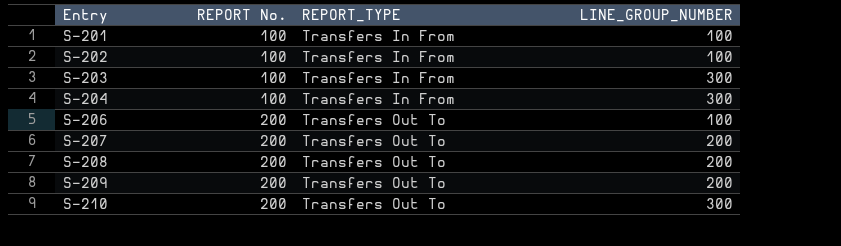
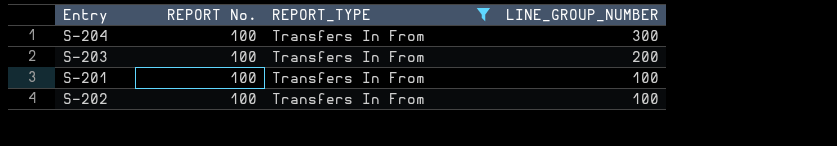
filter: none -> REPORT_TYPE = Transfers In From
row order: Entry ascending -> LINE_GROUP_NUMBER descending
S-203 | LINE_GROUP_NUMBER: 300 -> 200

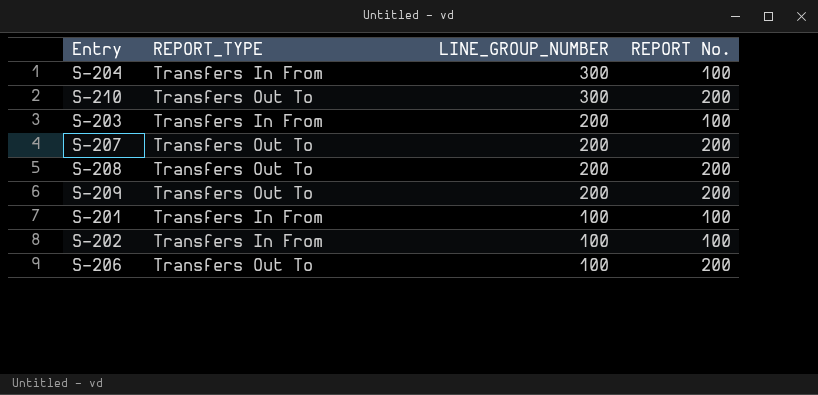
filter: REPORT_TYPE = Transfers In From -> none
column REPORT No. | position: 2 -> 4

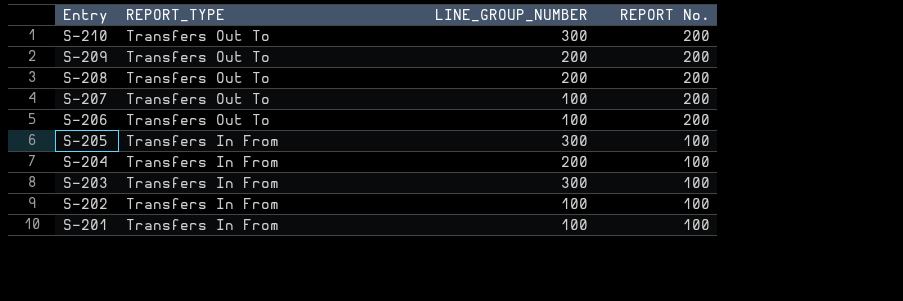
row order: LINE_GROUP_NUMBER descending -> Entry descending
S-207 | LINE_GROUP_NUMBER: 200 -> 100
row S-205: none -> Transfers In From | 300 | 100
S-204 | LINE_GROUP_NUMBER: 300 -> 200
S-203 | LINE_GROUP_NUMBER: 200 -> 300

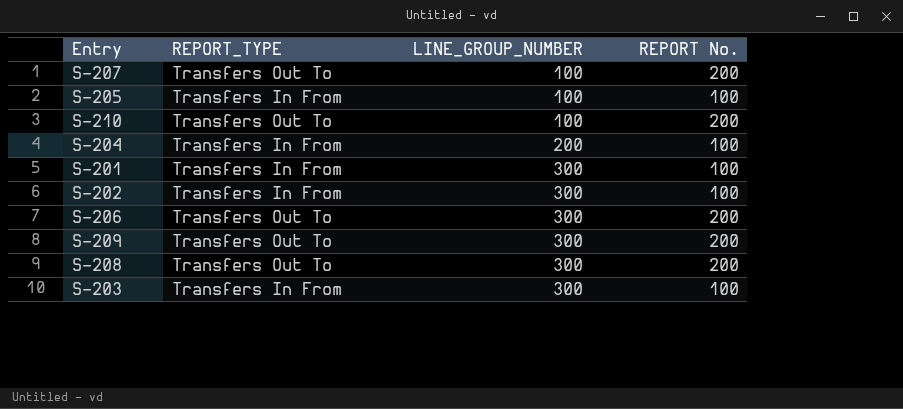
row order: Entry descending -> LINE_GROUP_NUMBER ascending
S-205 | LINE_GROUP_NUMBER: 300 -> 100
S-210 | LINE_GROUP_NUMBER: 300 -> 100
S-201 | LINE_GROUP_NUMBER: 100 -> 300
S-202 | LINE_GROUP_NUMBER: 100 -> 300
S-206 | LINE_GROUP_NUMBER: 100 -> 300
S-209 | LINE_GROUP_NUMBER: 200 -> 300
S-208 | LINE_GROUP_NUMBER: 200 -> 300

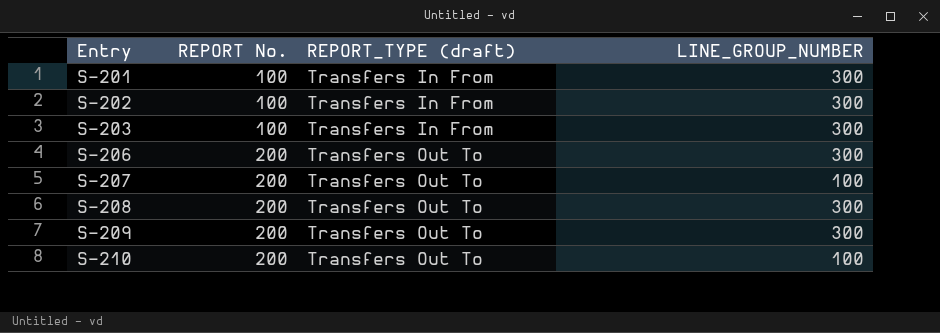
row order: LINE_GROUP_NUMBER ascending -> Entry ascending
column REPORT No. | position: 4 -> 2
column name: REPORT_TYPE -> REPORT_TYPE (draft)
row S-205: Transfers In From | 100 | 100 -> none
row S-204: Transfers In From | 200 | 100 -> none

